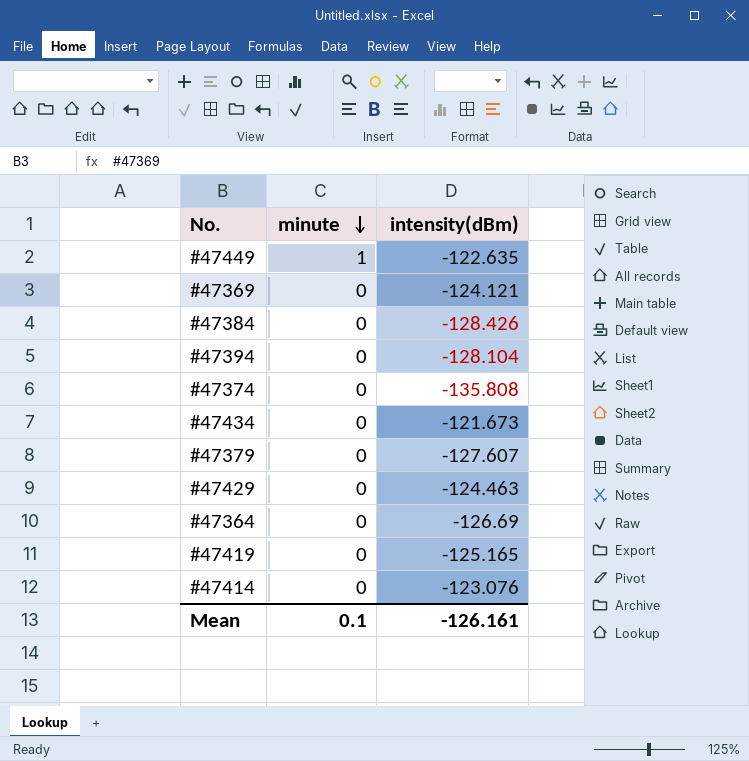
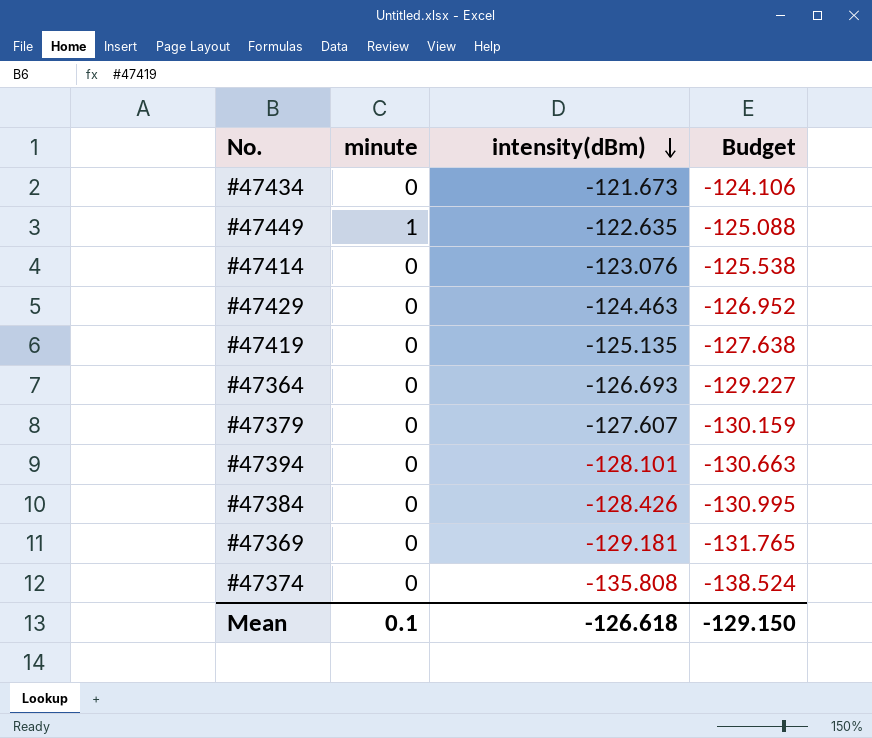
row order: minute descending -> intensity(dBm) descending
column Budget | formula: none -> [intensity(dBm)] * 1.02
#47419 | intensity(dBm): -125.165 -> -125.135
#47364 | intensity(dBm): -126.69 -> -126.693
#47394 | intensity(dBm): -128.104 -> -128.101
#47369 | intensity(dBm): -124.121 -> -129.181
Mean | intensity(dBm): -126.161 -> -126.618

